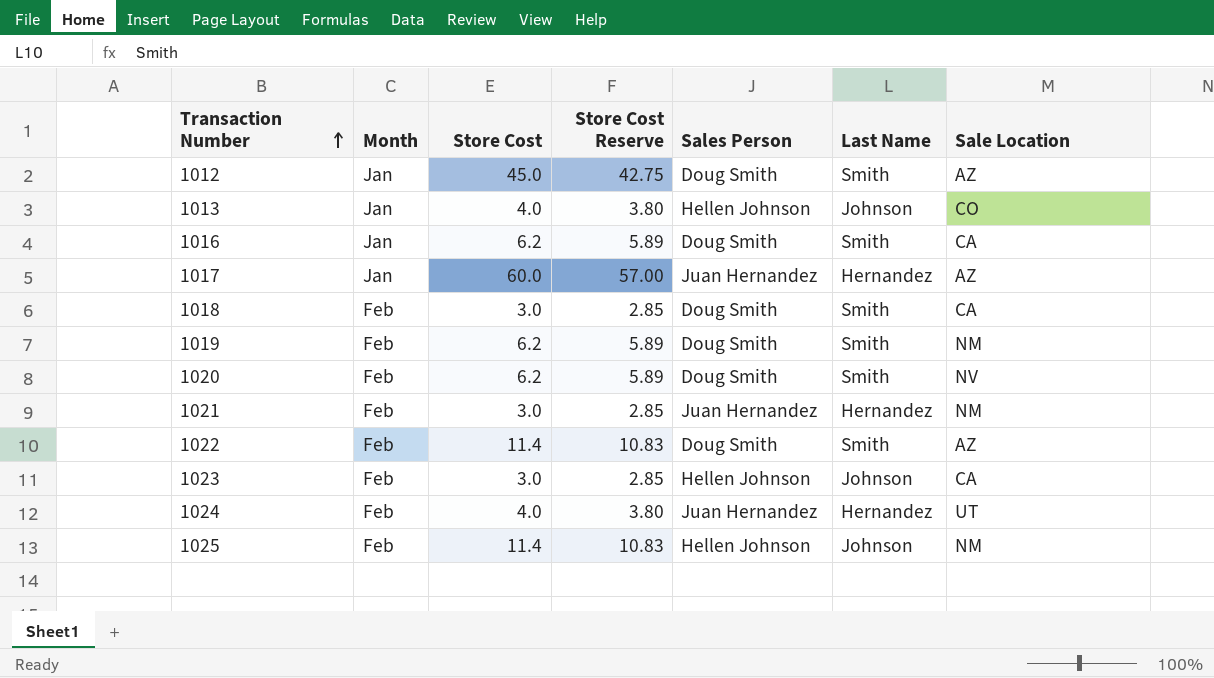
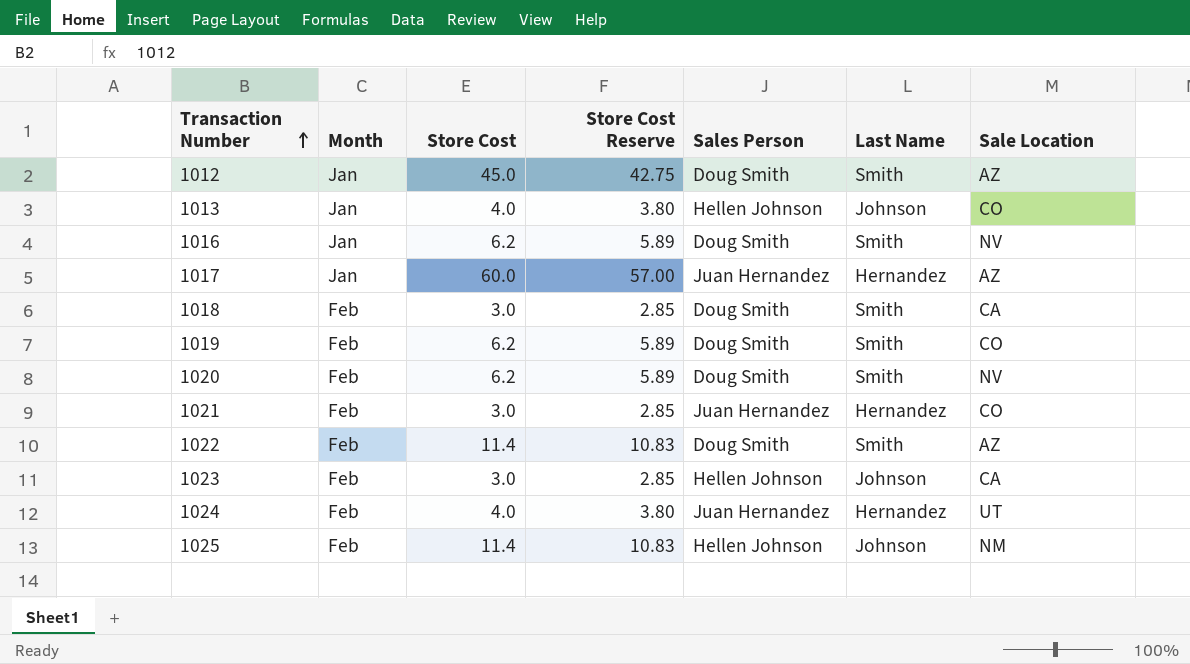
1016 | Sale Location: CA -> NV
1019 | Sale Location: NM -> CO
1021 | Sale Location: NM -> CO

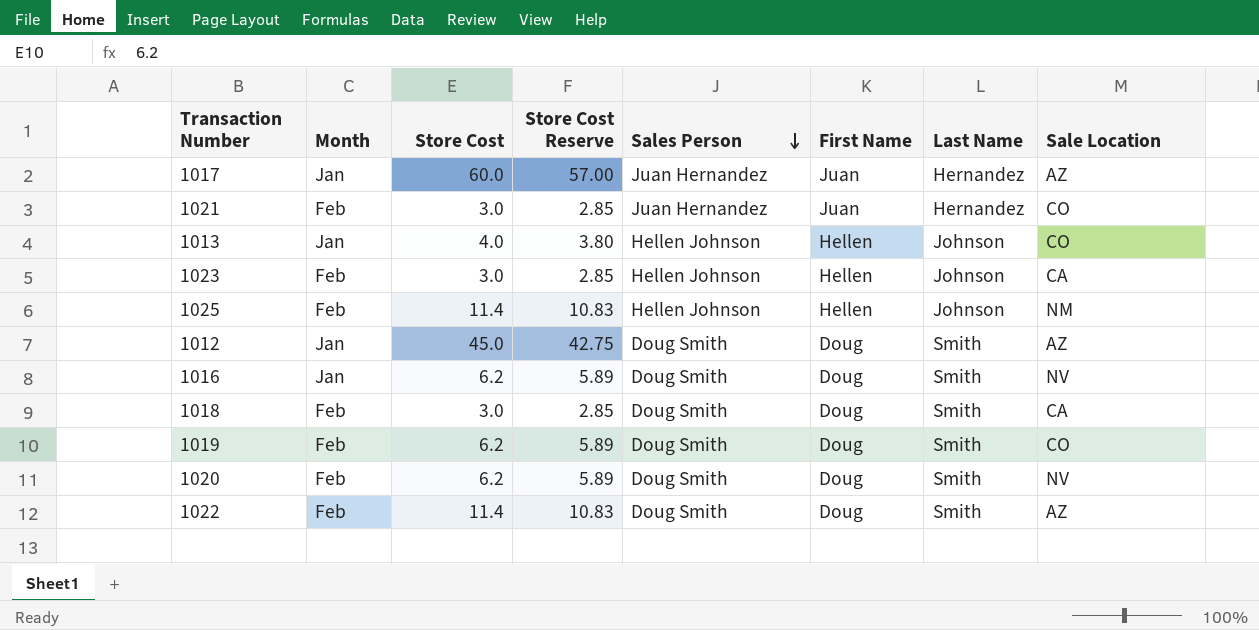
row order: Transaction Number ascending -> Sales Person descending
column First Name | position: none -> 6
row 1024: Feb | 4.0 | 3.80 | Juan Hernandez | Hernandez | UT -> none

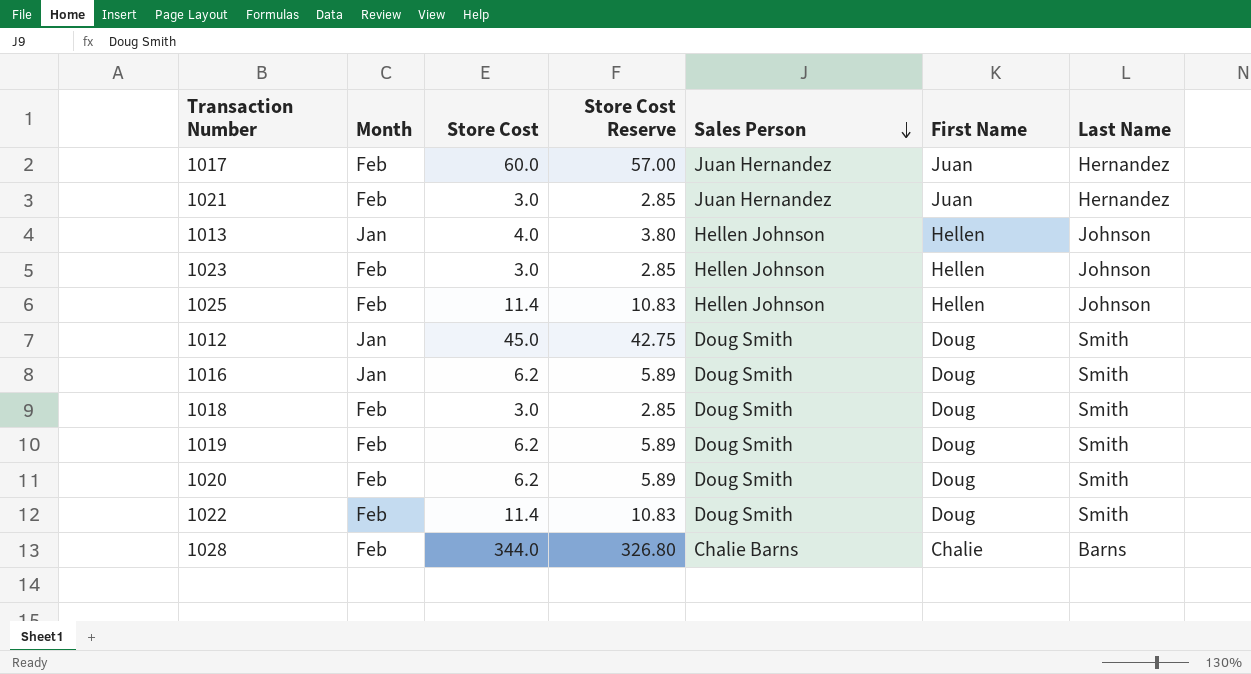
column Sale Location | position: 8 -> none
1017 | Month: Jan -> Feb
row 1028: none -> Feb | 344.0 | 326.80 | Chalie Barns | Chalie | Barns

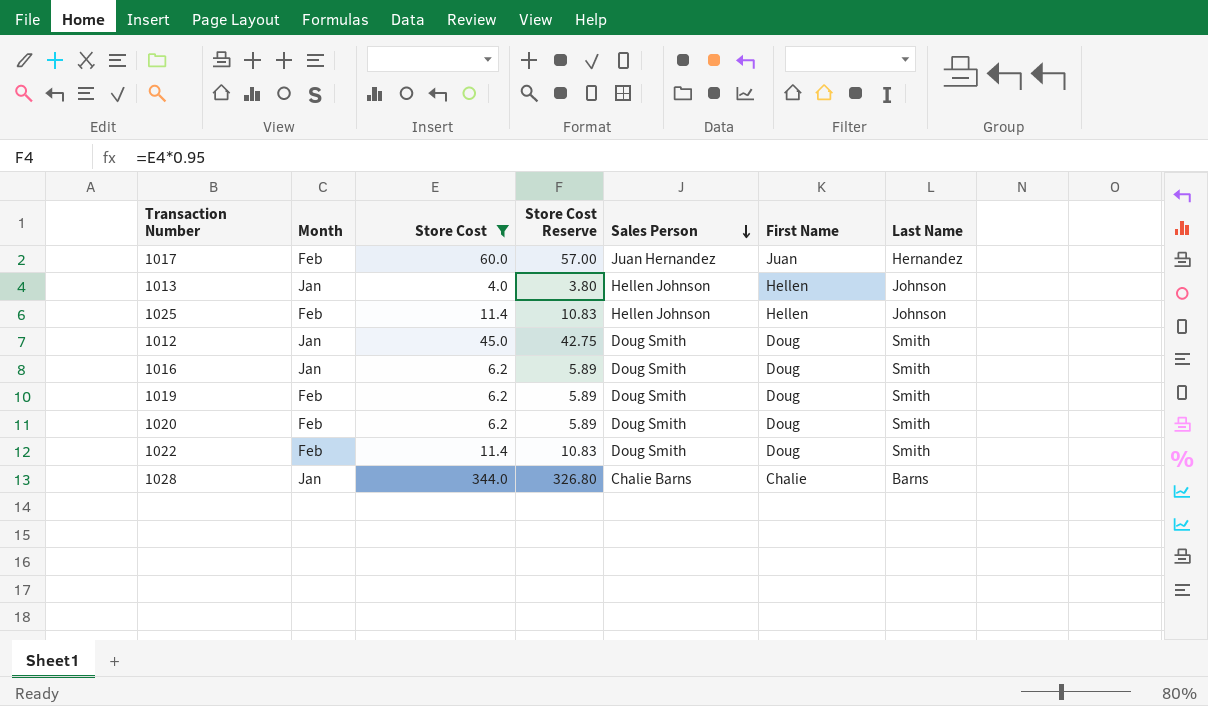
filter: none -> Store Cost != 3.0
1028 | Month: Feb -> Jan

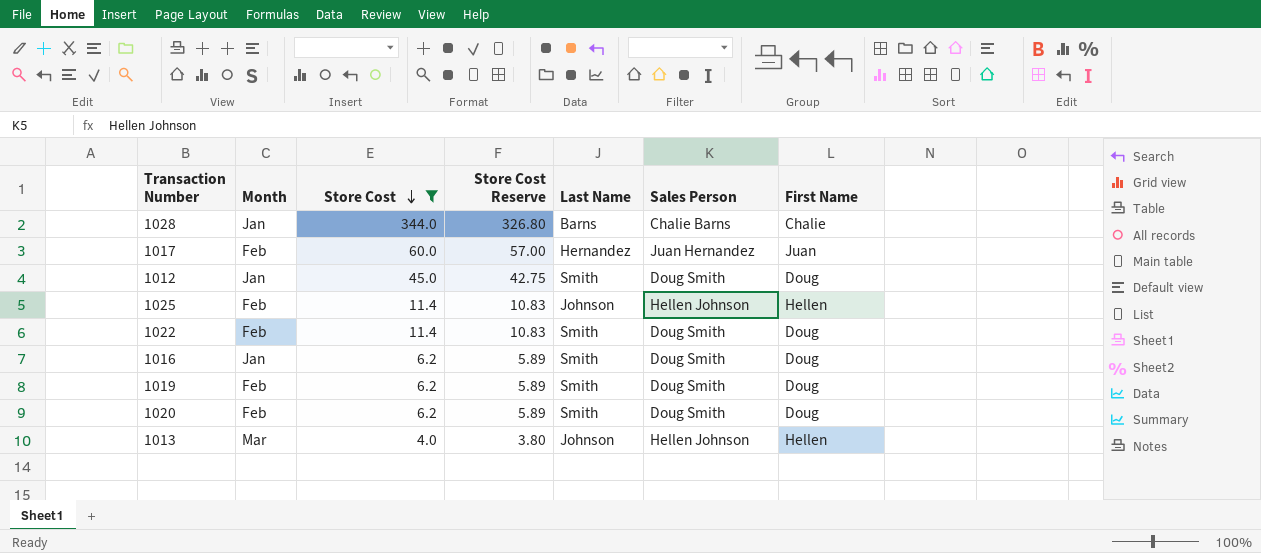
row order: Sales Person descending -> Store Cost descending
column Last Name | position: 7 -> 5
1013 | Month: Jan -> Mar

